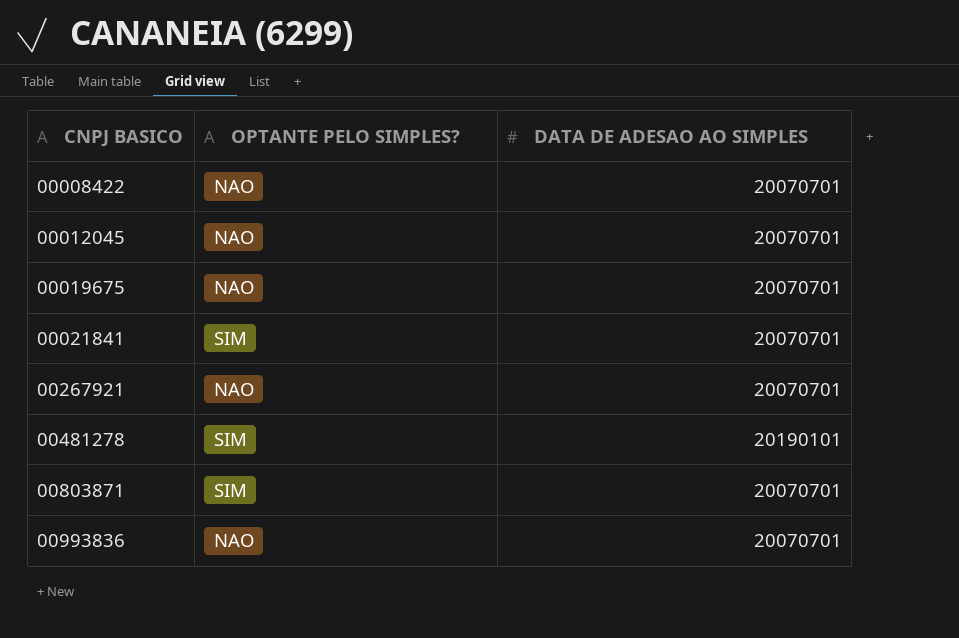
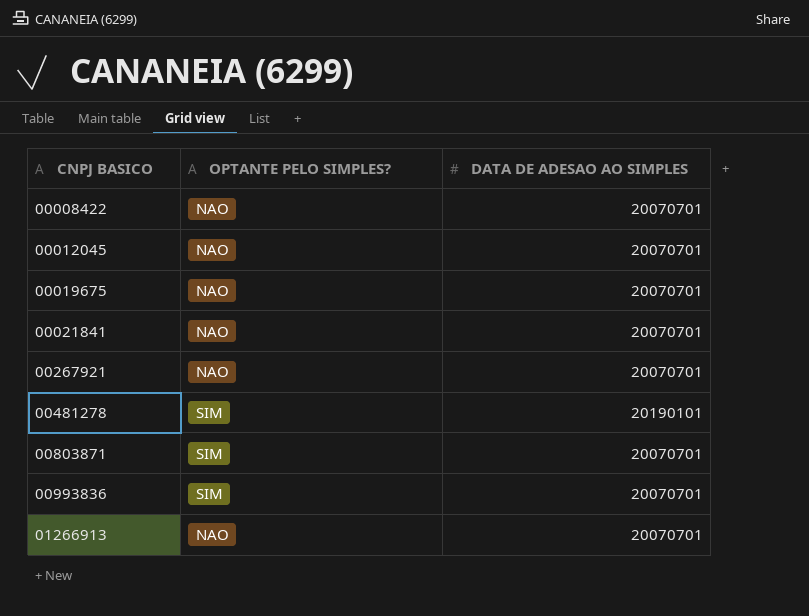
00021841 | OPTANTE PELO SIMPLES?: SIM -> NAO
00993836 | OPTANTE PELO SIMPLES?: NAO -> SIM
row 01266913: none -> NAO | 20070701

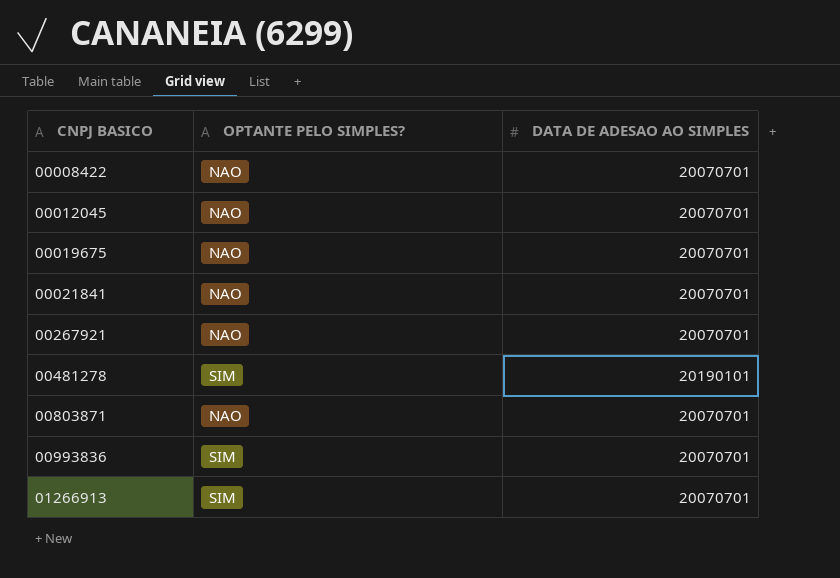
00803871 | OPTANTE PELO SIMPLES?: SIM -> NAO
01266913 | OPTANTE PELO SIMPLES?: NAO -> SIM

